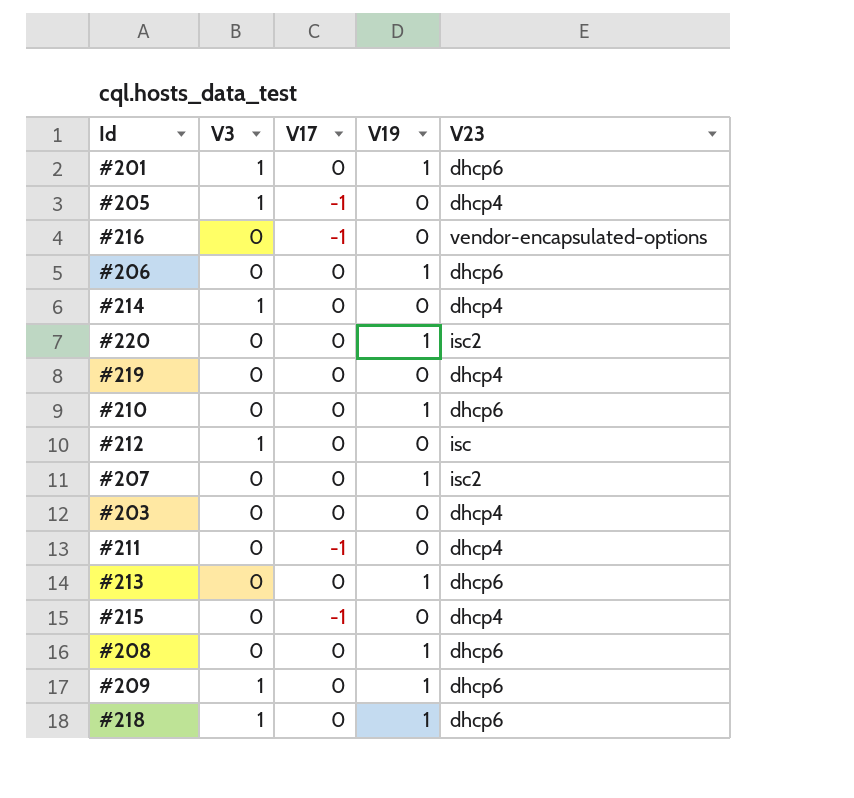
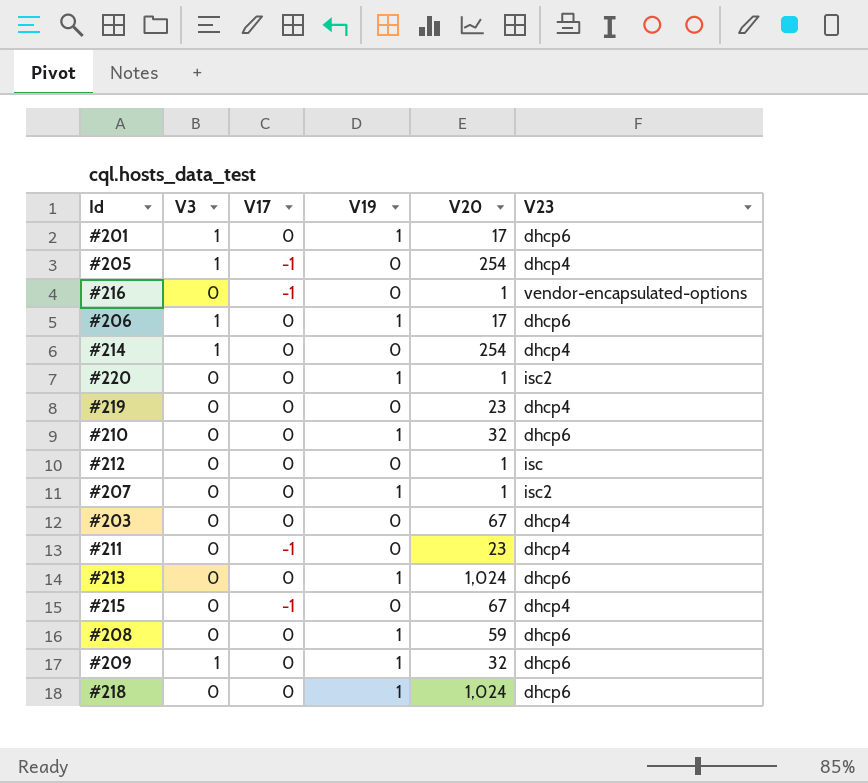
column V20 | position: none -> 5
#206 | V3: 0 -> 1
#212 | V3: 1 -> 0
#218 | V3: 1 -> 0

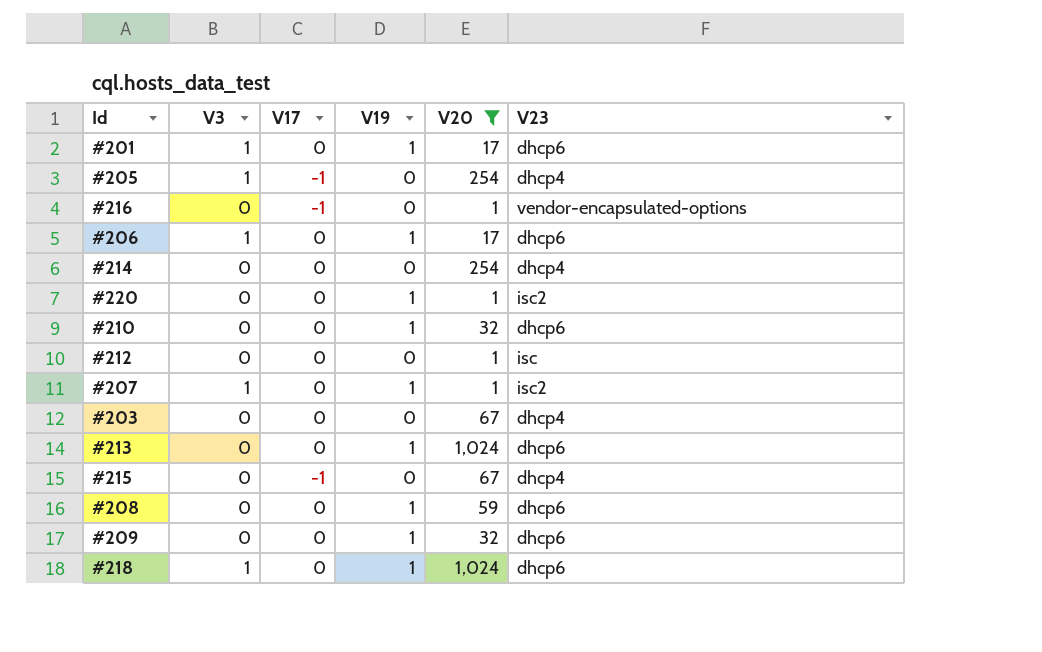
filter: none -> V20 != 23
#214 | V3: 1 -> 0
#207 | V3: 0 -> 1
#209 | V3: 1 -> 0
#218 | V3: 0 -> 1

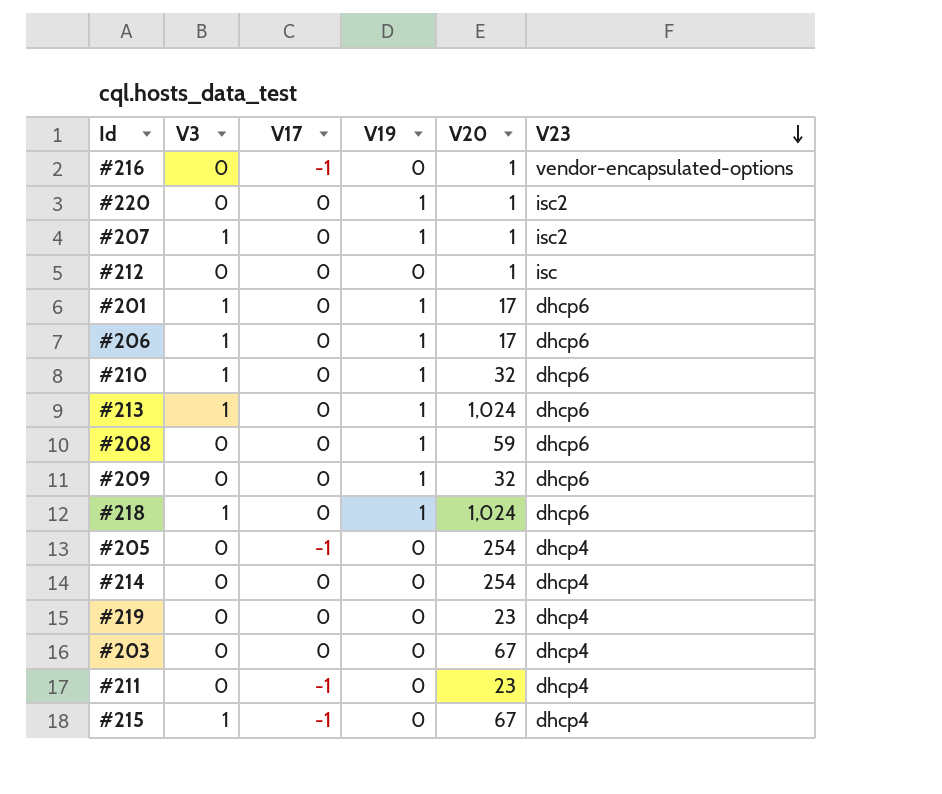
filter: V20 != 23 -> none
row order: none -> V23 descending
#210 | V3: 0 -> 1
#213 | V3: 0 -> 1
#205 | V3: 1 -> 0
#215 | V3: 0 -> 1

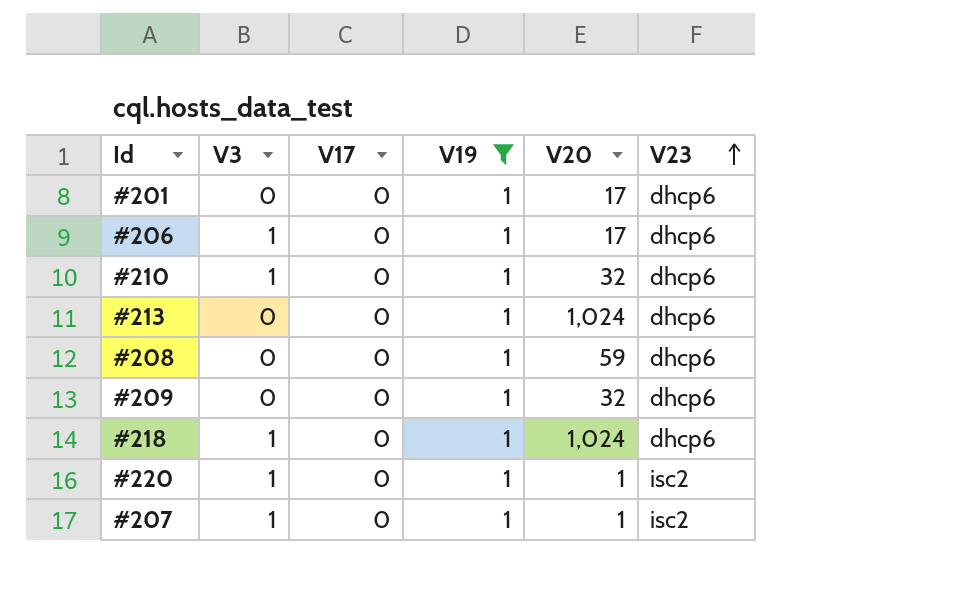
filter: none -> V19 = 1
row order: V23 descending -> V23 ascending
#201 | V3: 1 -> 0
#213 | V3: 1 -> 0
#220 | V3: 0 -> 1

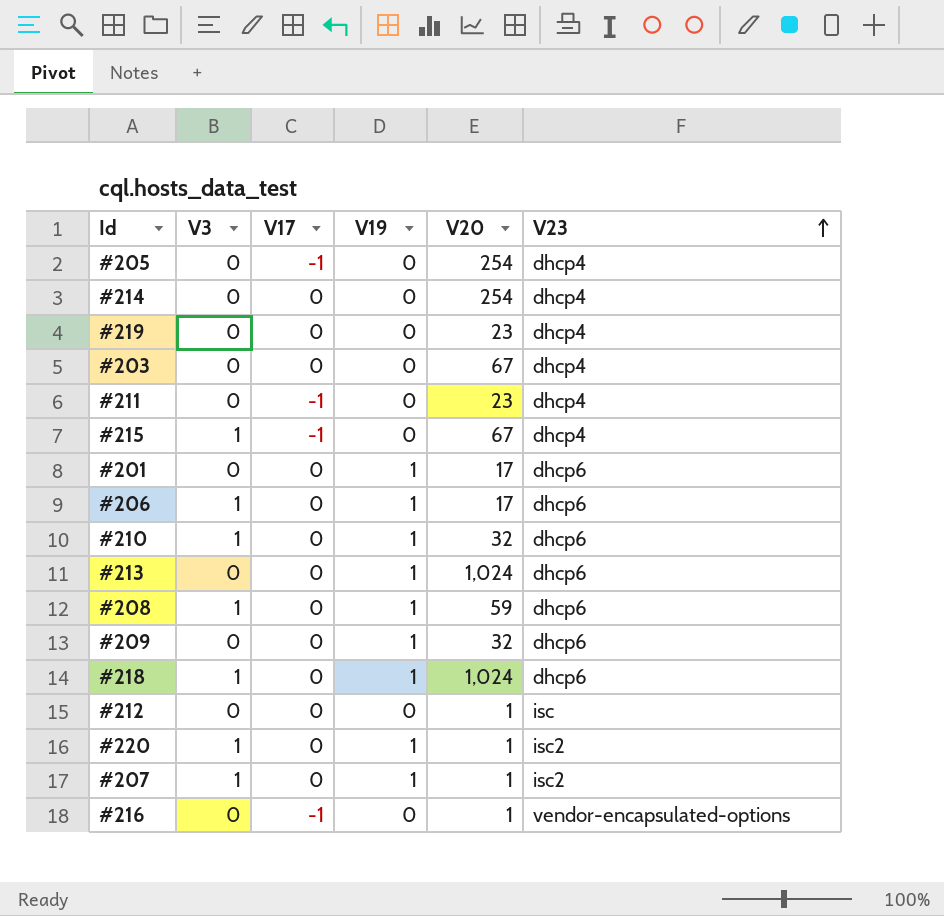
filter: V19 = 1 -> none
#208 | V3: 0 -> 1

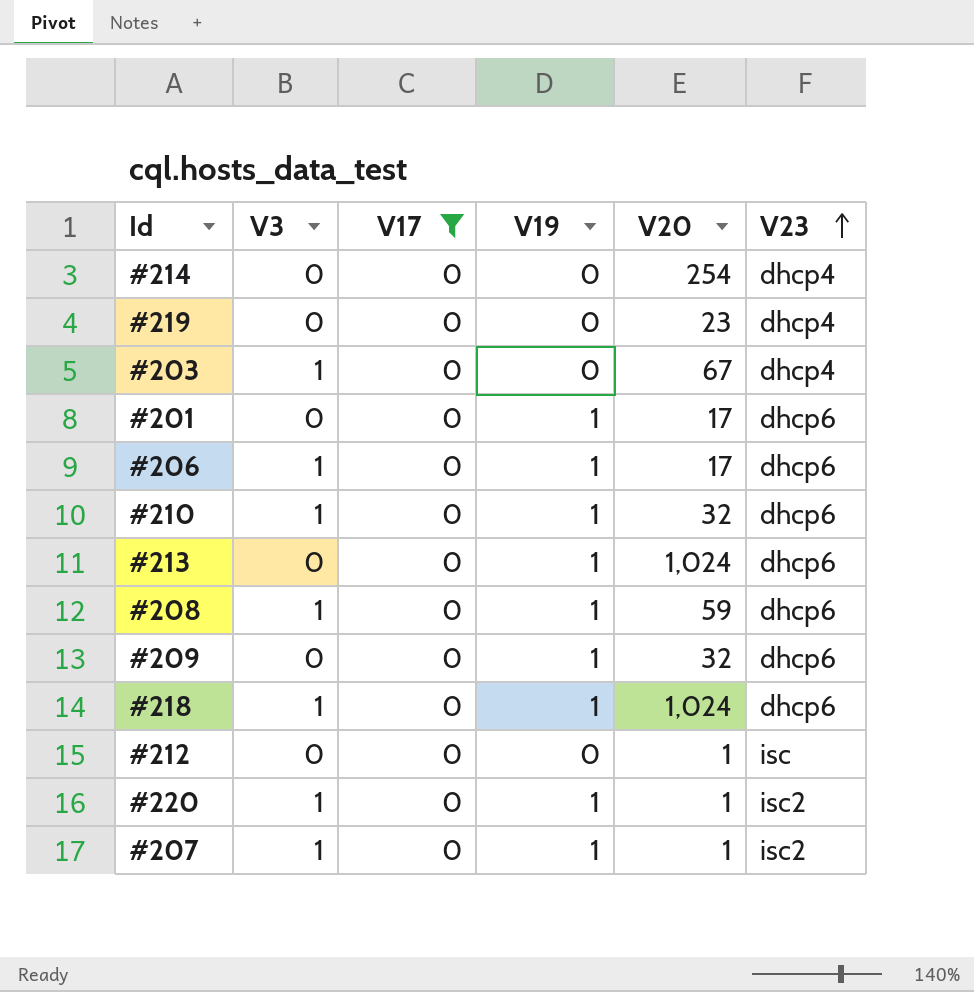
filter: none -> V17 = 0
#203 | V3: 0 -> 1

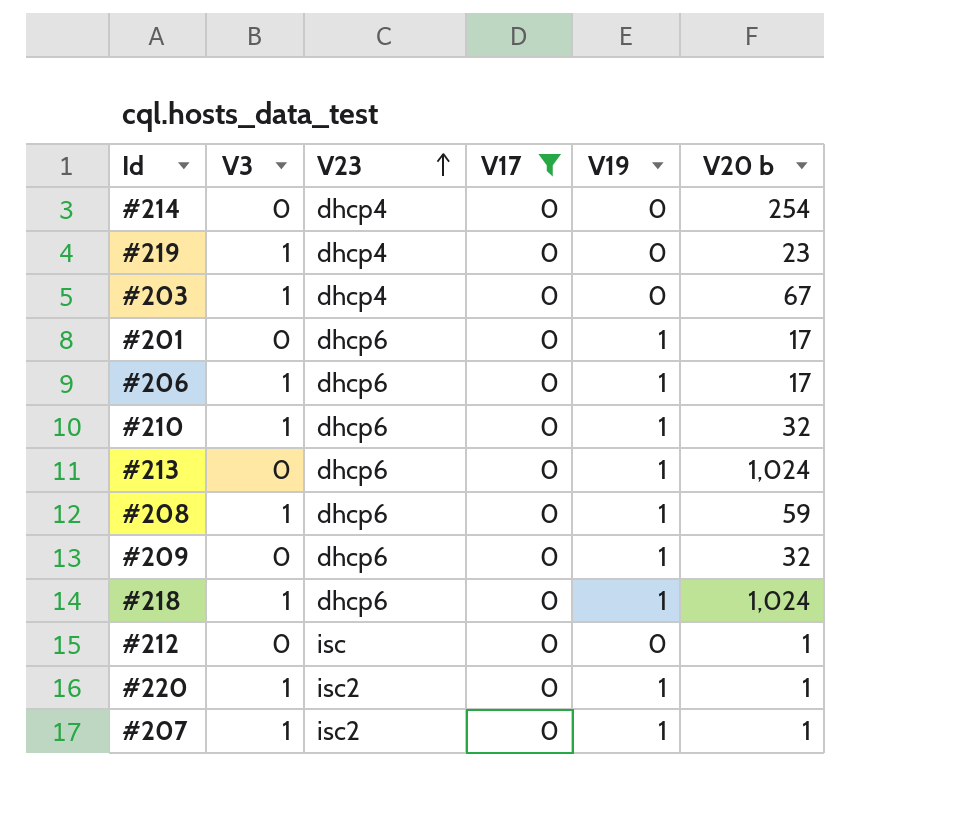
column V23 | position: 6 -> 3
column name: V20 -> V20 b
#219 | V3: 0 -> 1

